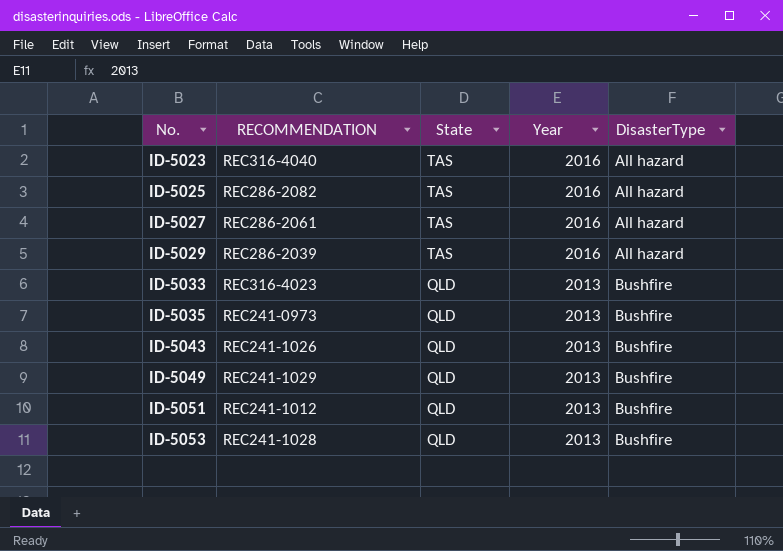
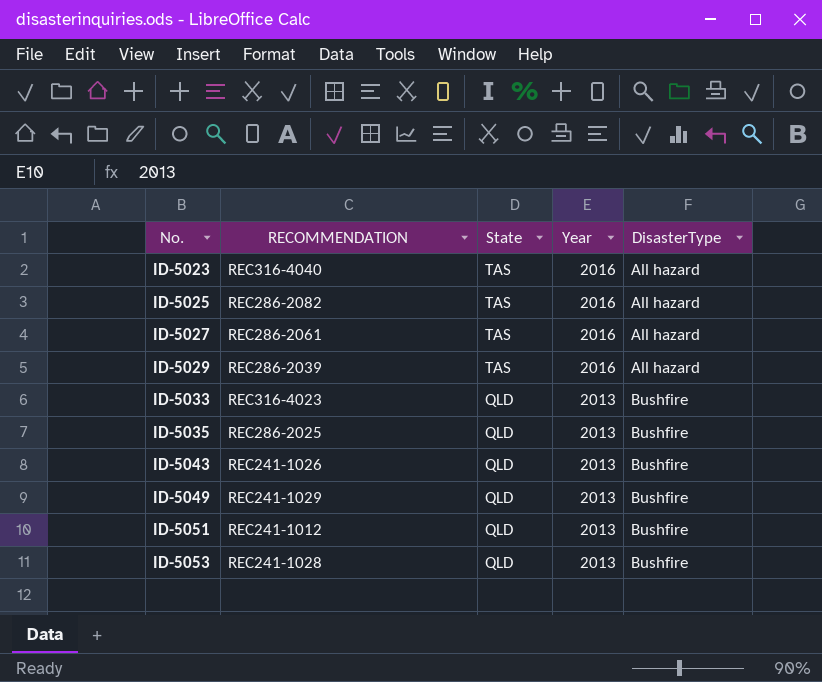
ID-5035 | RECOMMENDATION: REC241-0973 -> REC286-2025

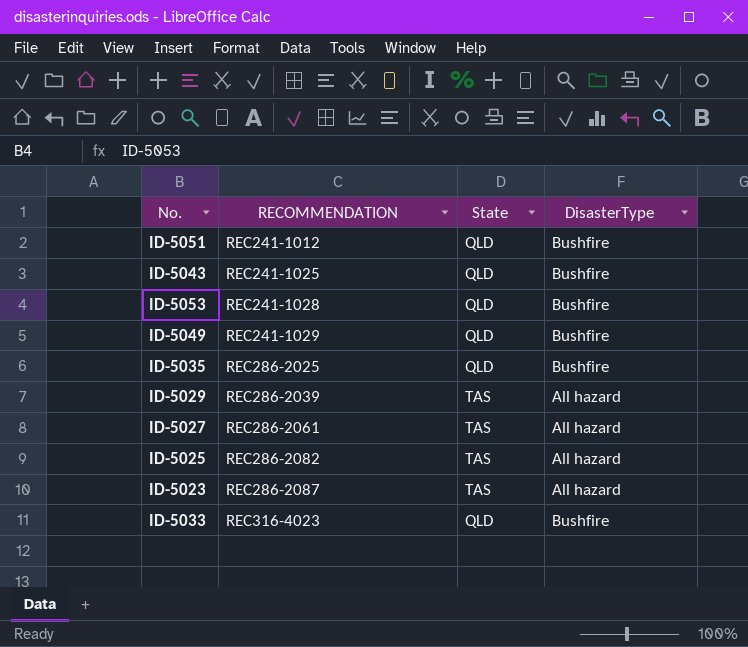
row order: No. ascending -> RECOMMENDATION ascending
column Year | position: 4 -> none
ID-5043 | RECOMMENDATION: REC241-1026 -> REC241-1025
ID-5023 | RECOMMENDATION: REC316-4040 -> REC286-2087

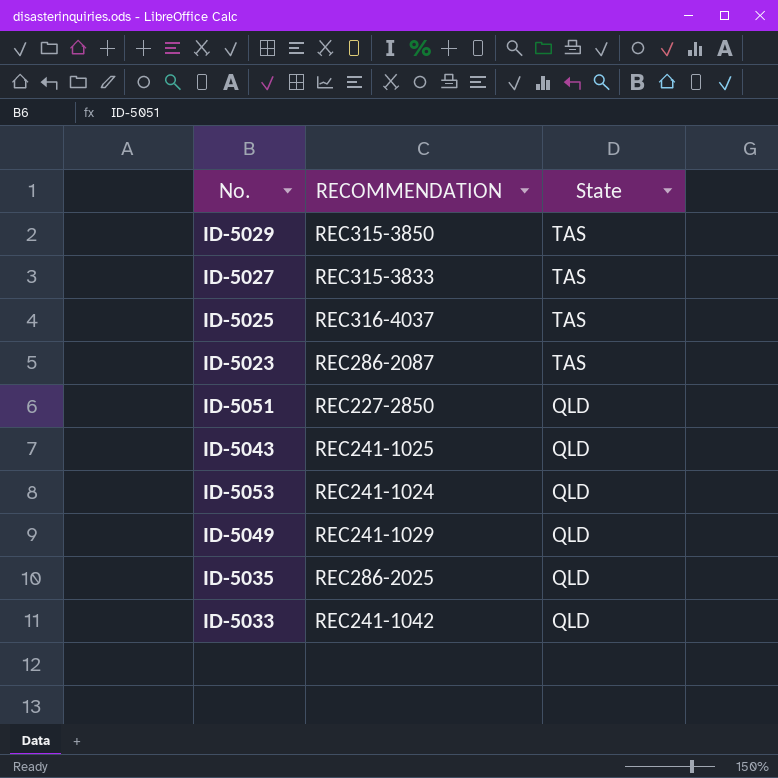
row order: RECOMMENDATION ascending -> State descending
column DisasterType | position: 4 -> none
ID-5029 | RECOMMENDATION: REC286-2039 -> REC315-3850
ID-5027 | RECOMMENDATION: REC286-2061 -> REC315-3833
ID-5025 | RECOMMENDATION: REC286-2082 -> REC316-4037
ID-5051 | RECOMMENDATION: REC241-1012 -> REC227-2850
ID-5053 | RECOMMENDATION: REC241-1028 -> REC241-1024
ID-5033 | RECOMMENDATION: REC316-4023 -> REC241-1042

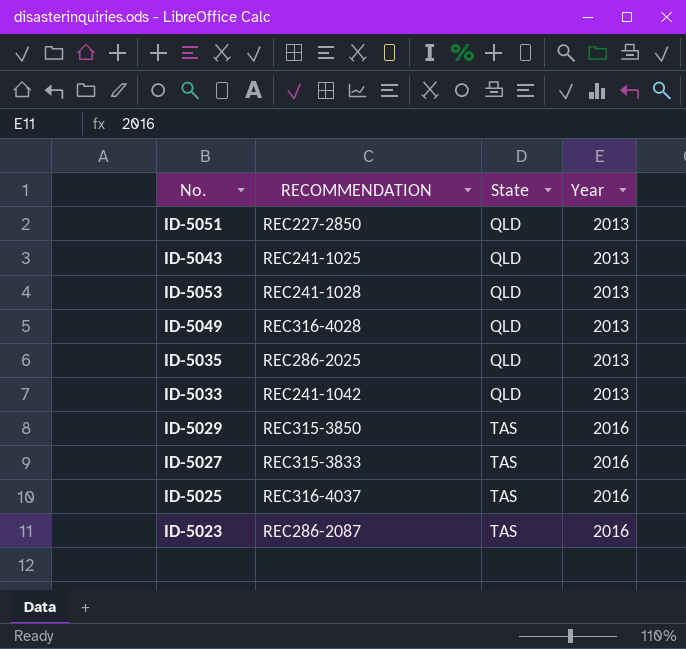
row order: State descending -> State ascending
column Year | position: none -> 4
ID-5053 | RECOMMENDATION: REC241-1024 -> REC241-1028
ID-5049 | RECOMMENDATION: REC241-1029 -> REC316-4028

